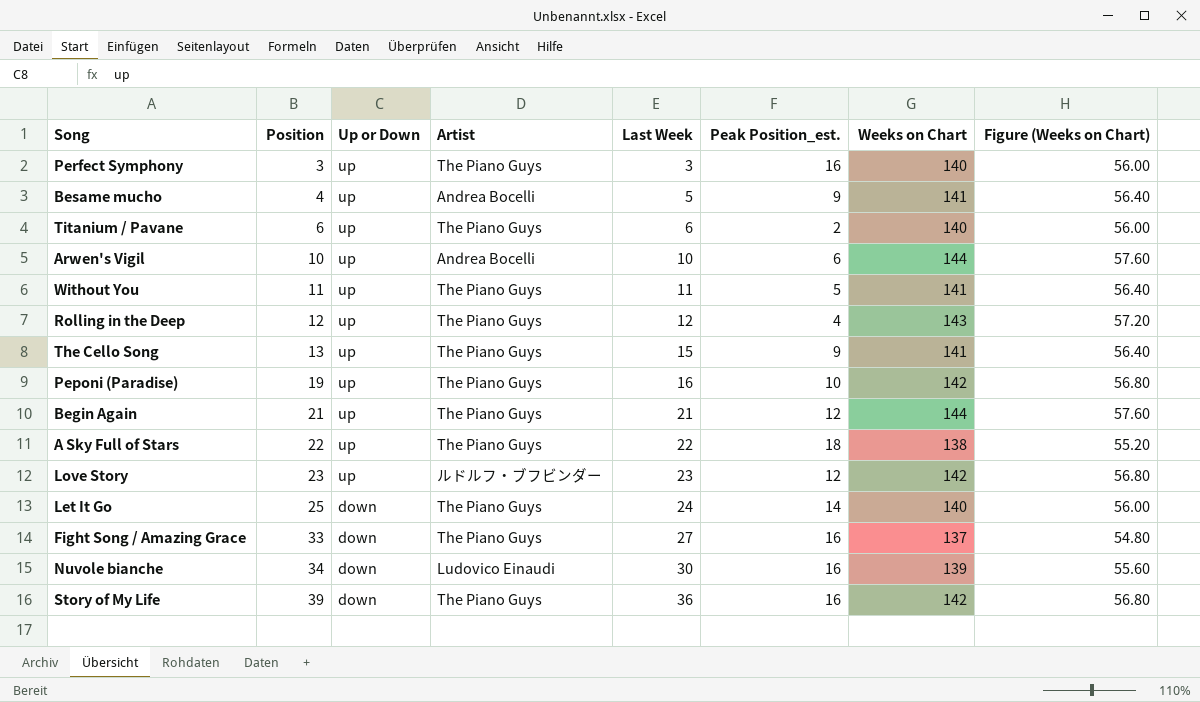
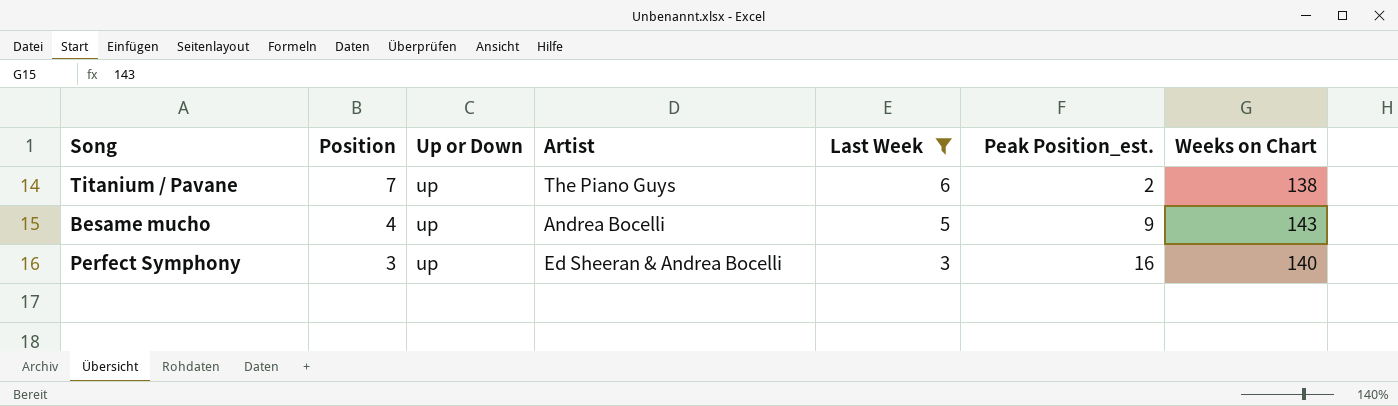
filter: none -> Last Week <= 6
row order: Position ascending -> Position descending
column Figure (Weeks on Chart) | formula: [Weeks on Chart] * 0.4 -> none
Titanium / Pavane | Position: 6 -> 7
Titanium / Pavane | Weeks on Chart: 140 -> 138
Besame mucho | Weeks on Chart: 141 -> 143
Perfect Symphony | Artist: The Piano Guys -> Ed Sheeran & Andrea Bocelli

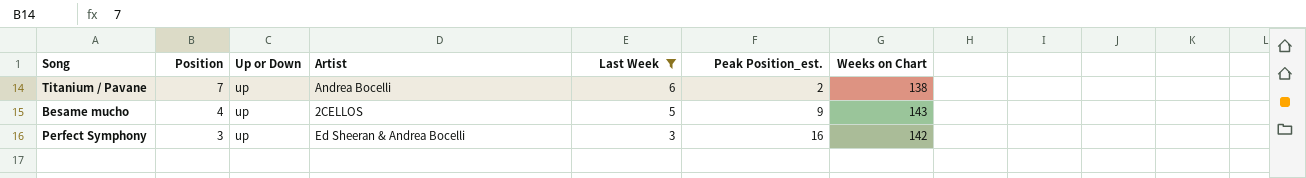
Titanium / Pavane | Artist: The Piano Guys -> Andrea Bocelli
Besame mucho | Artist: Andrea Bocelli -> 2CELLOS
Perfect Symphony | Weeks on Chart: 140 -> 142

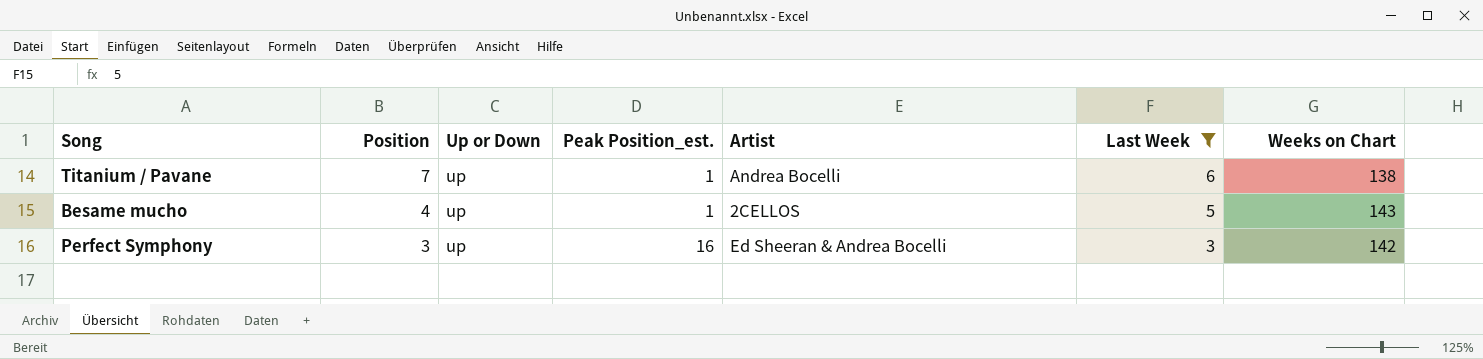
column Peak Position_est. | position: 6 -> 4
Titanium / Pavane | Peak Position_est.: 2 -> 1
Besame mucho | Peak Position_est.: 9 -> 1

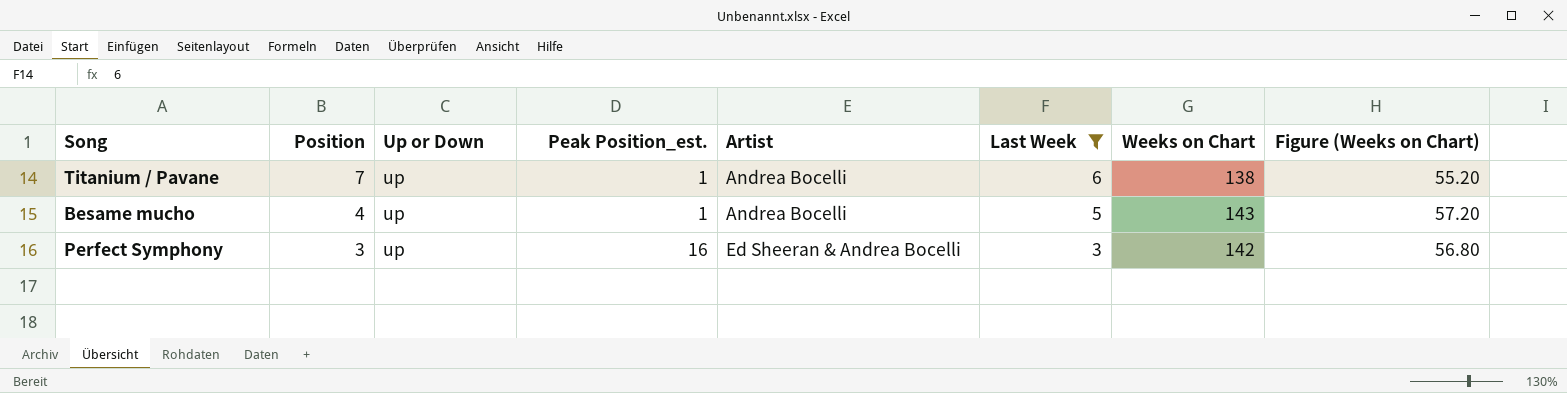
column Figure (Weeks on Chart) | formula: none -> [Weeks on Chart] * 0.4
Besame mucho | Artist: 2CELLOS -> Andrea Bocelli

